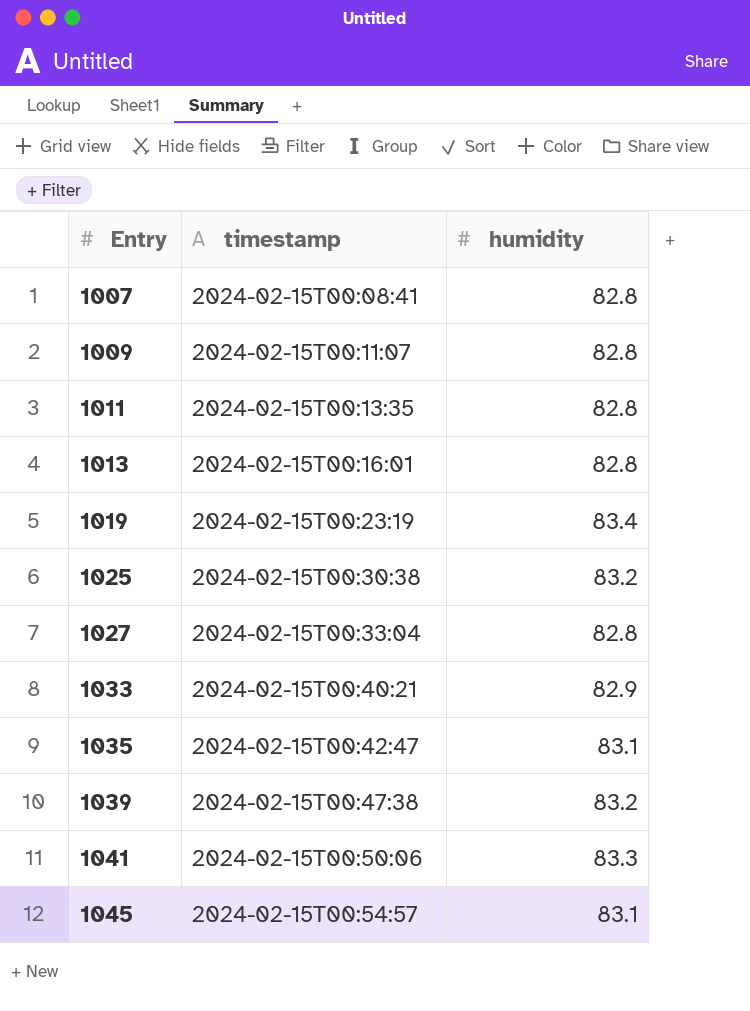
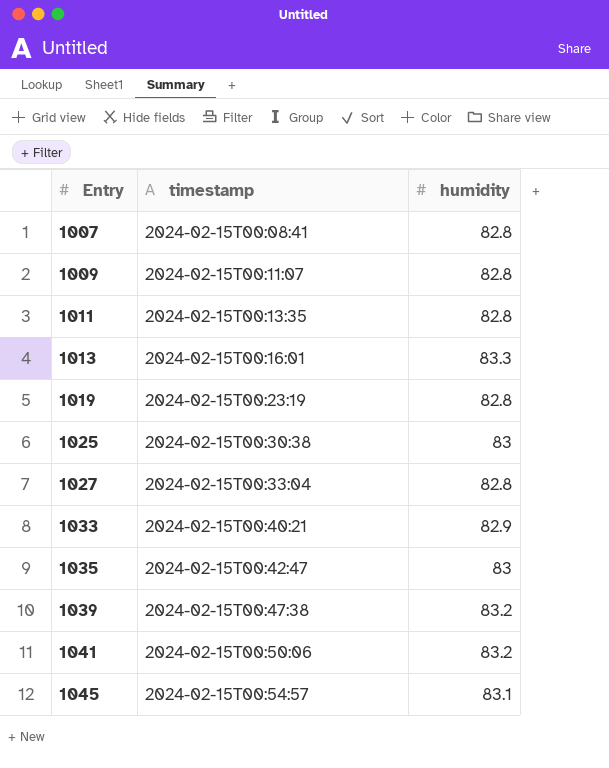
1013 | humidity: 82.8 -> 83.3
1019 | humidity: 83.4 -> 82.8
1025 | humidity: 83.2 -> 83
1035 | humidity: 83.1 -> 83
1041 | humidity: 83.3 -> 83.2

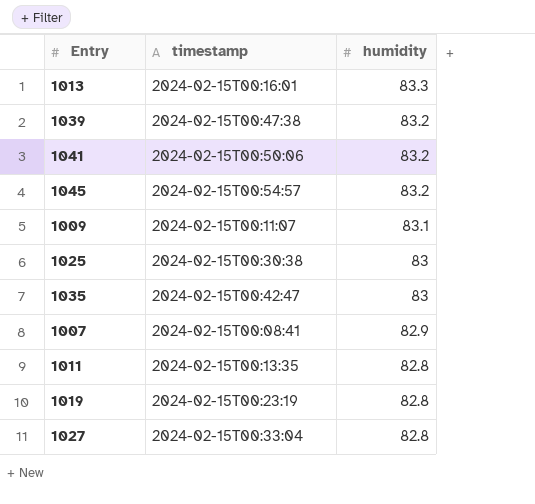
row order: Entry ascending -> humidity descending
row 1033: 2024-02-15T00:40:21 | 82.9 -> none
1045 | humidity: 83.1 -> 83.2
1009 | humidity: 82.8 -> 83.1
1007 | humidity: 82.8 -> 82.9

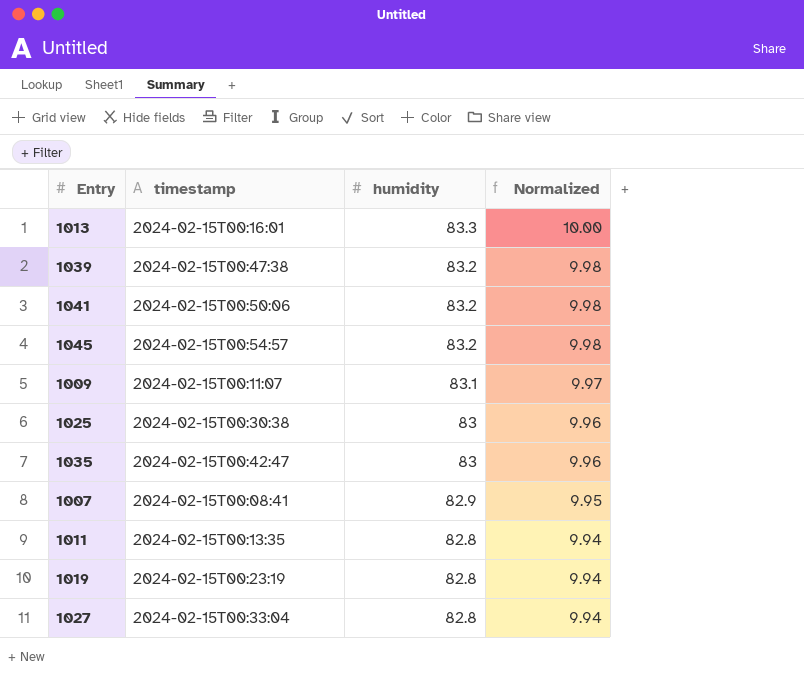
column Normalized | formula: none -> [humidity] * 0.12

